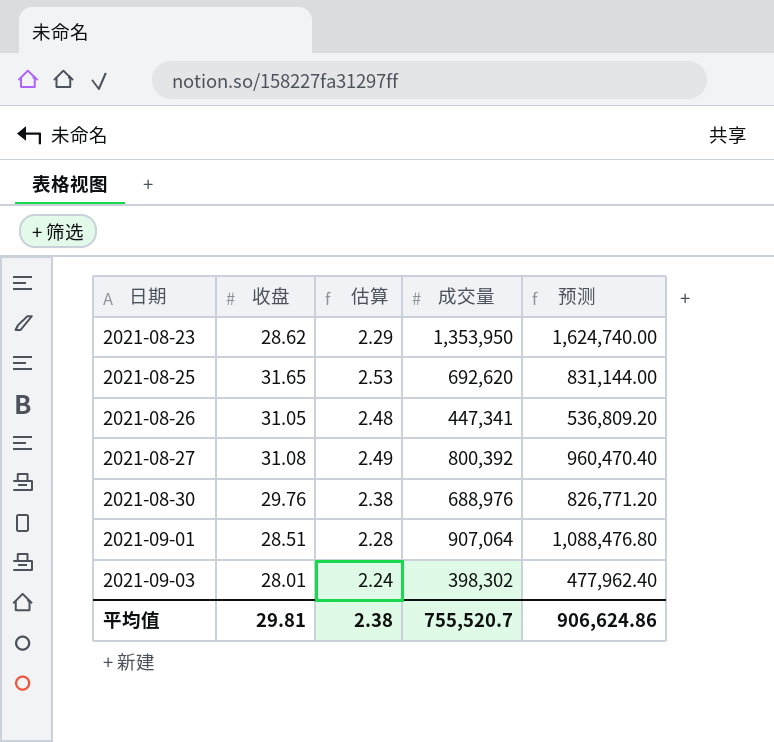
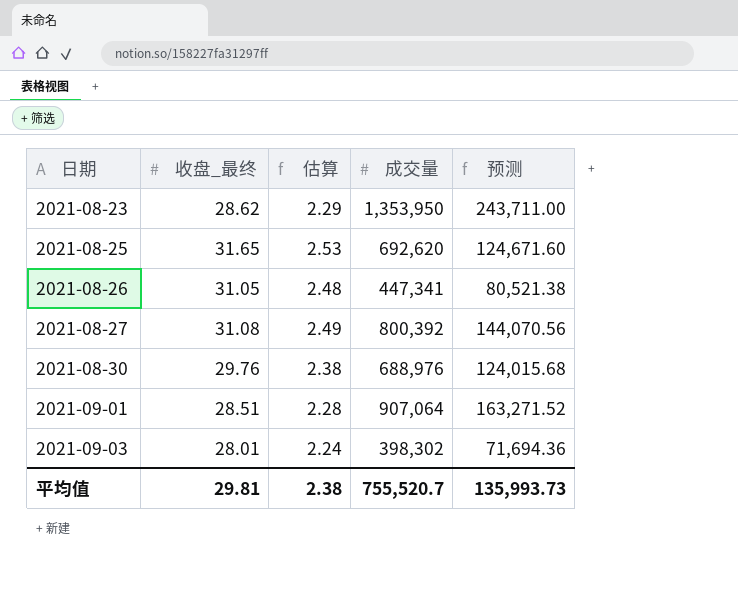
column name: 收盘 -> 收盘_最终
column 预测 | formula: [成交量] * 1.2 -> [成交量] * 0.18
平均值 | 预测: 906,624.86 -> 135,993.73

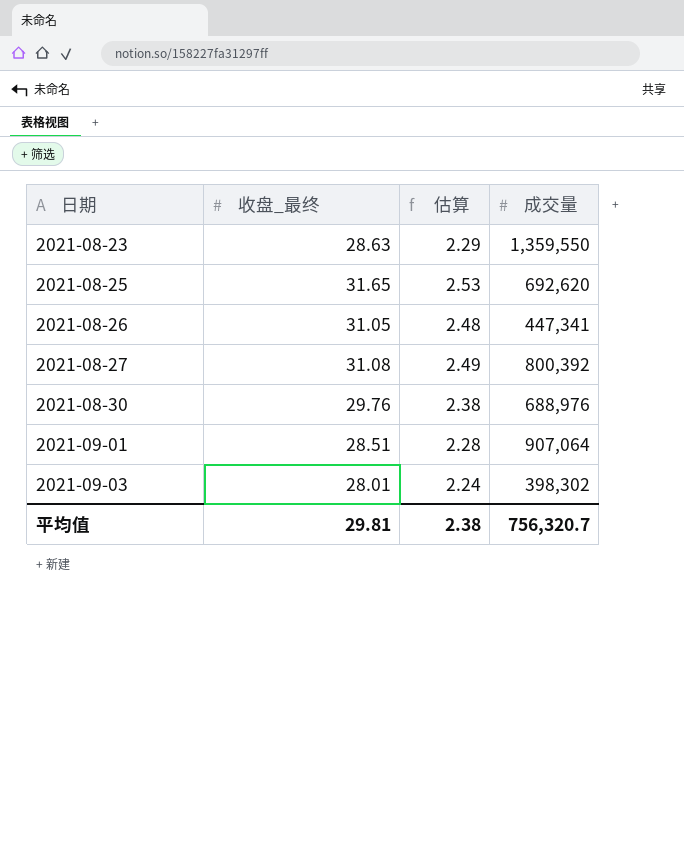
column 预测 | formula: [成交量] * 0.18 -> none
2021-08-23 | 收盘_最终: 28.62 -> 28.63
2021-08-23 | 成交量: 1,353,950 -> 1,359,550
平均值 | 成交量: 755,520.7 -> 756,320.7

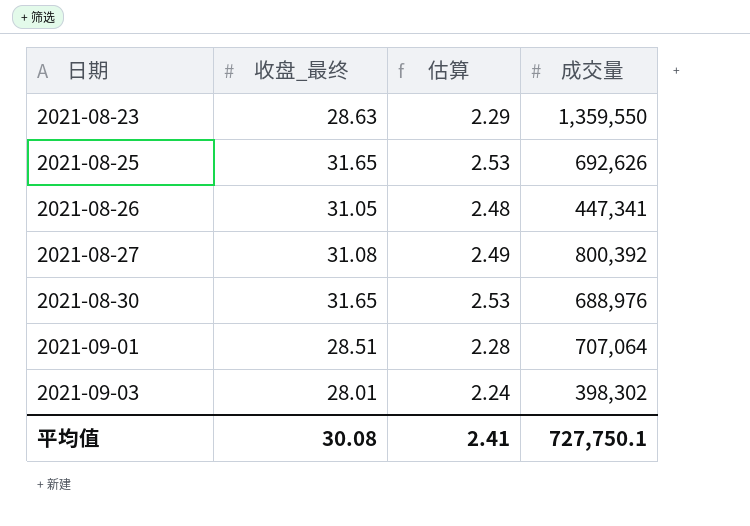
2021-08-25 | 成交量: 692,620 -> 692,626
2021-08-30 | 收盘_最终: 29.76 -> 31.65
2021-08-30 | 估算: 2.38 -> 2.53
2021-09-01 | 成交量: 907,064 -> 707,064
平均值 | 收盘_最终: 29.81 -> 30.08
平均值 | 估算: 2.38 -> 2.41
平均值 | 成交量: 756,320.7 -> 727,750.1

